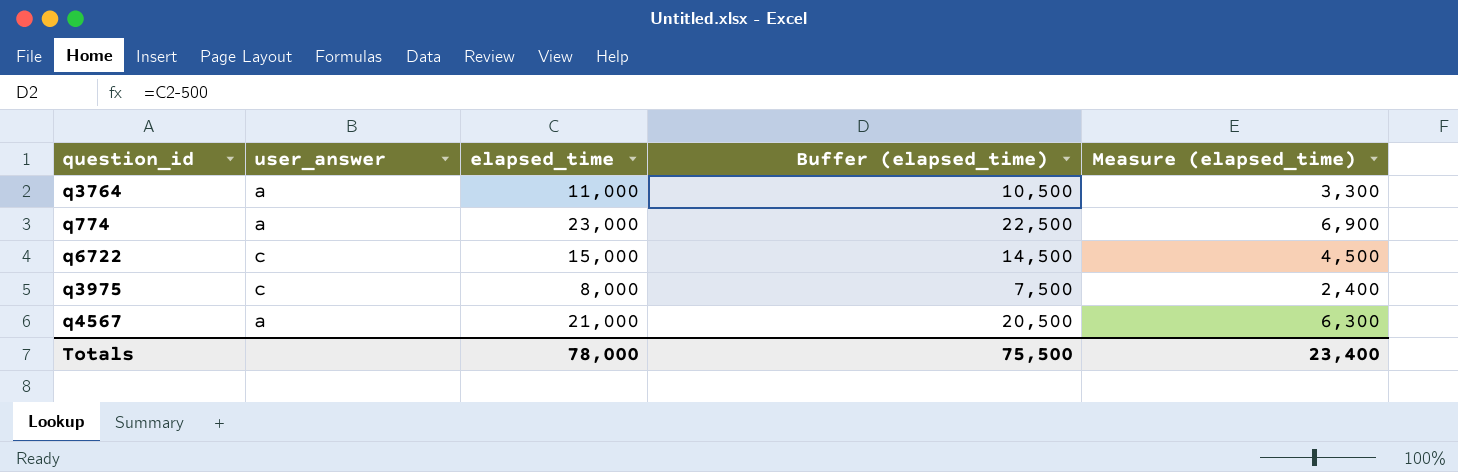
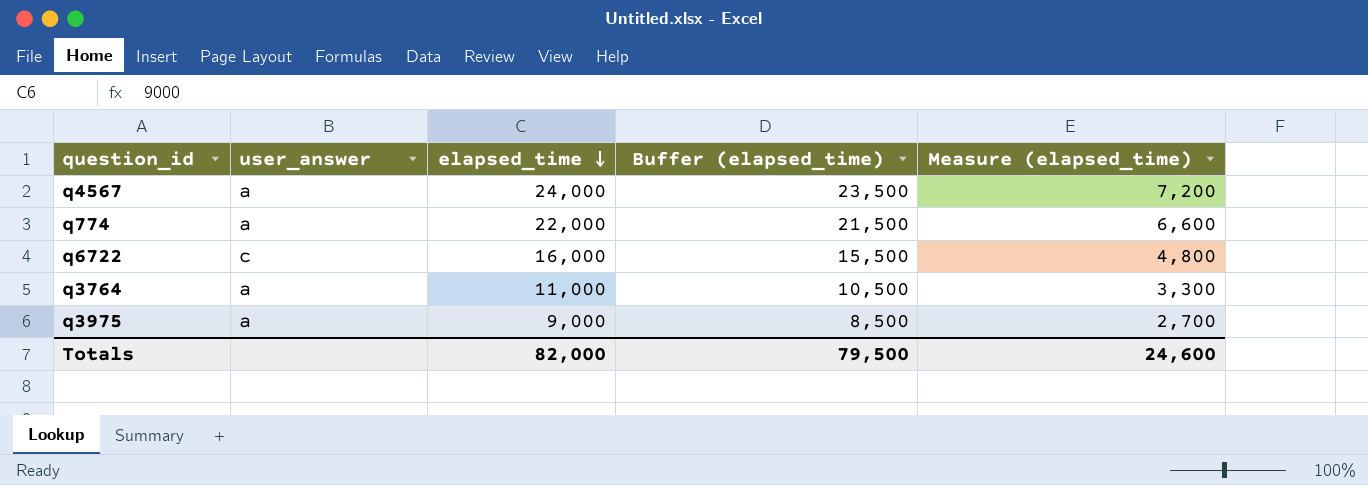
row order: none -> elapsed_time descending
q4567 | elapsed_time: 21,000 -> 24,000
q4567 | Buffer (elapsed_time): 20,500 -> 23,500
q4567 | Measure (elapsed_time): 6,300 -> 7,200
q774 | elapsed_time: 23,000 -> 22,000
q774 | Buffer (elapsed_time): 22,500 -> 21,500
q774 | Measure (elapsed_time): 6,900 -> 6,600
q6722 | elapsed_time: 15,000 -> 16,000
q6722 | Buffer (elapsed_time): 14,500 -> 15,500
q6722 | Measure (elapsed_time): 4,500 -> 4,800
q3975 | user_answer: c -> a
q3975 | elapsed_time: 8,000 -> 9,000
q3975 | Buffer (elapsed_time): 7,500 -> 8,500
q3975 | Measure (elapsed_time): 2,400 -> 2,700
Totals | elapsed_time: 78,000 -> 82,000
Totals | Buffer (elapsed_time): 75,500 -> 79,500
Totals | Measure (elapsed_time): 23,400 -> 24,600

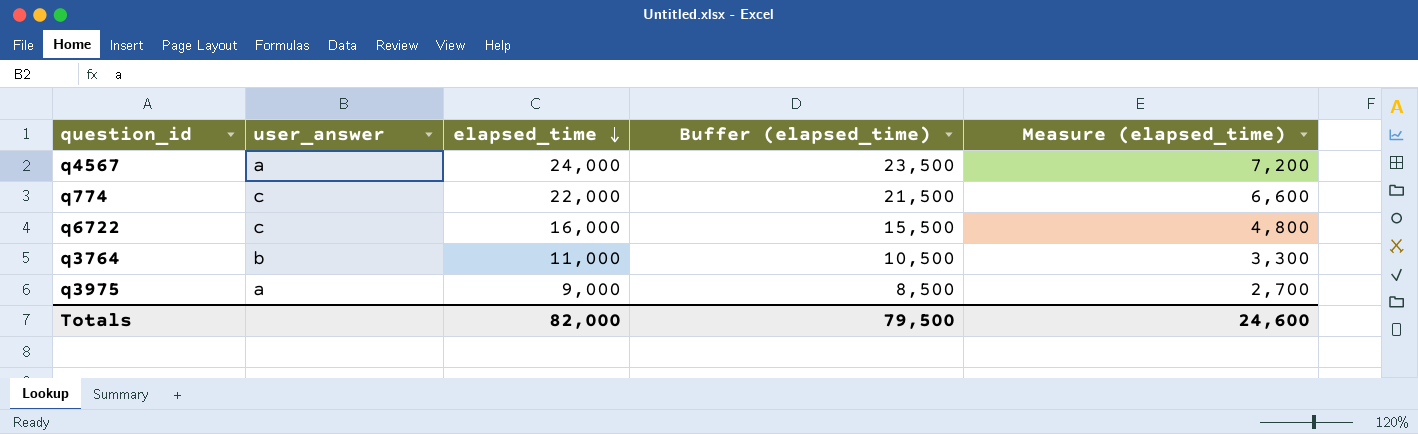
q774 | user_answer: a -> c
q3764 | user_answer: a -> b

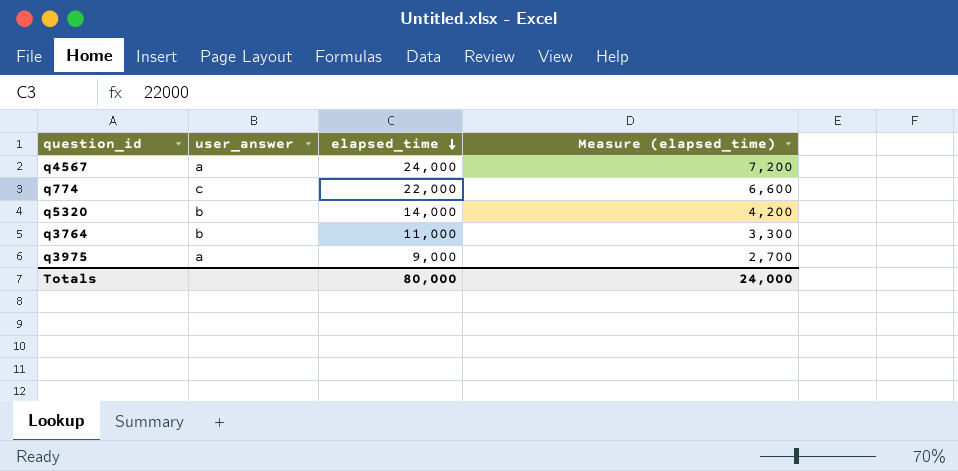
column Buffer (elapsed_time) | formula: [elapsed_time] - 500 -> none
row q6722: c | 16,000 | 15,500 | 4,800 -> none
row q5320: none -> b | 14,000 | 4,200
Totals | elapsed_time: 82,000 -> 80,000
Totals | Measure (elapsed_time): 24,600 -> 24,000

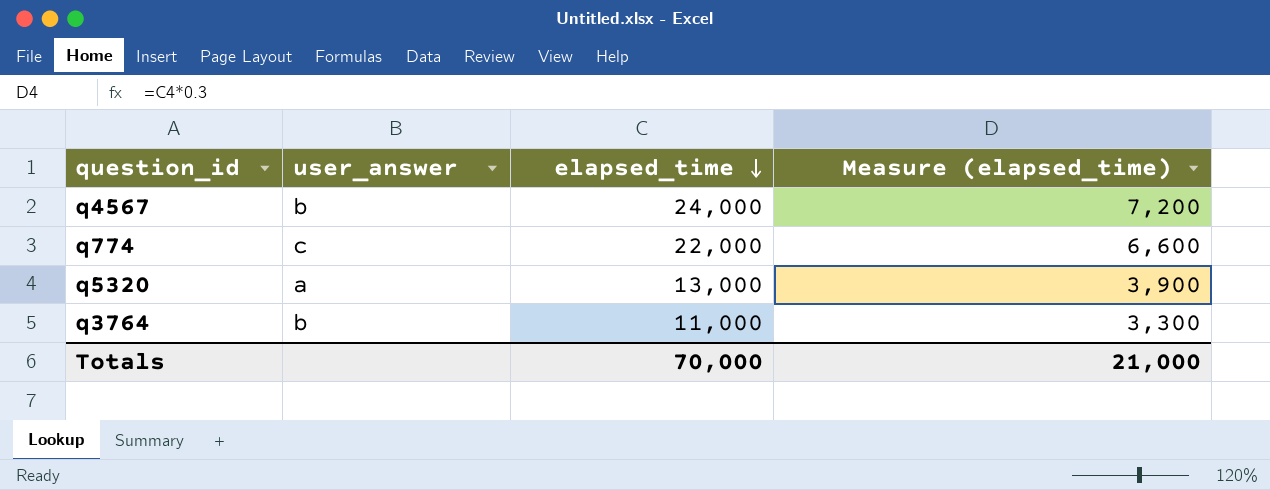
row q3975: a | 9,000 | 2,700 -> none
q4567 | user_answer: a -> b
q5320 | user_answer: b -> a
q5320 | elapsed_time: 14,000 -> 13,000
q5320 | Measure (elapsed_time): 4,200 -> 3,900
Totals | elapsed_time: 80,000 -> 70,000
Totals | Measure (elapsed_time): 24,000 -> 21,000

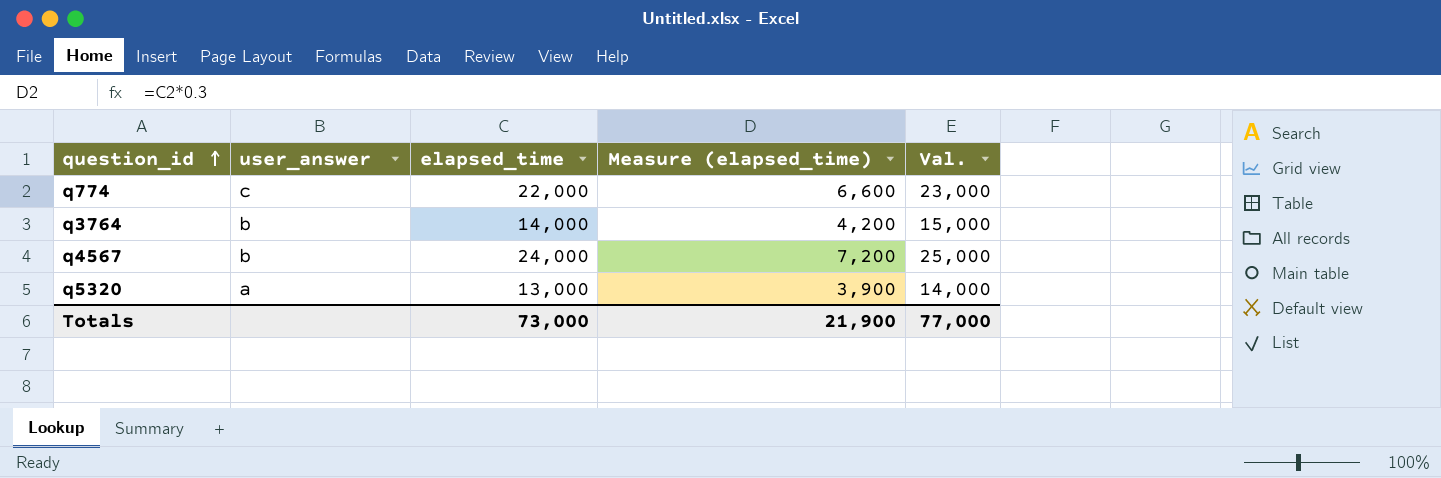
row order: elapsed_time descending -> question_id ascending
column Val. | formula: none -> [elapsed_time] + 1000
q3764 | elapsed_time: 11,000 -> 14,000
q3764 | Measure (elapsed_time): 3,300 -> 4,200
Totals | elapsed_time: 70,000 -> 73,000
Totals | Measure (elapsed_time): 21,000 -> 21,900

